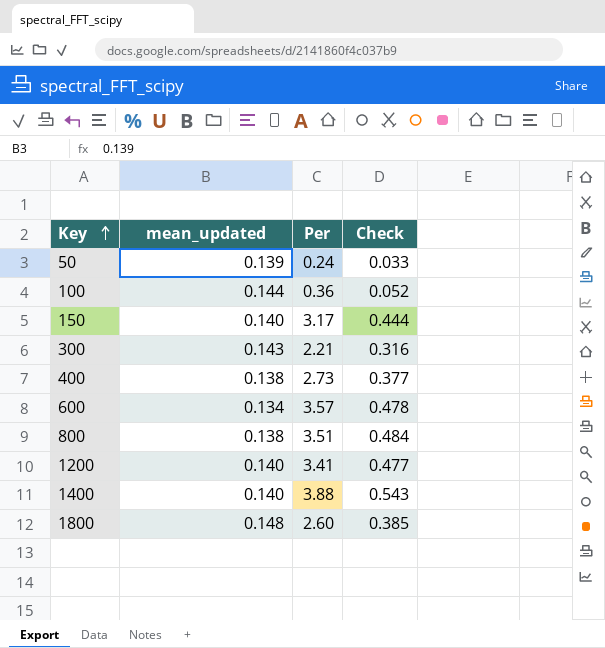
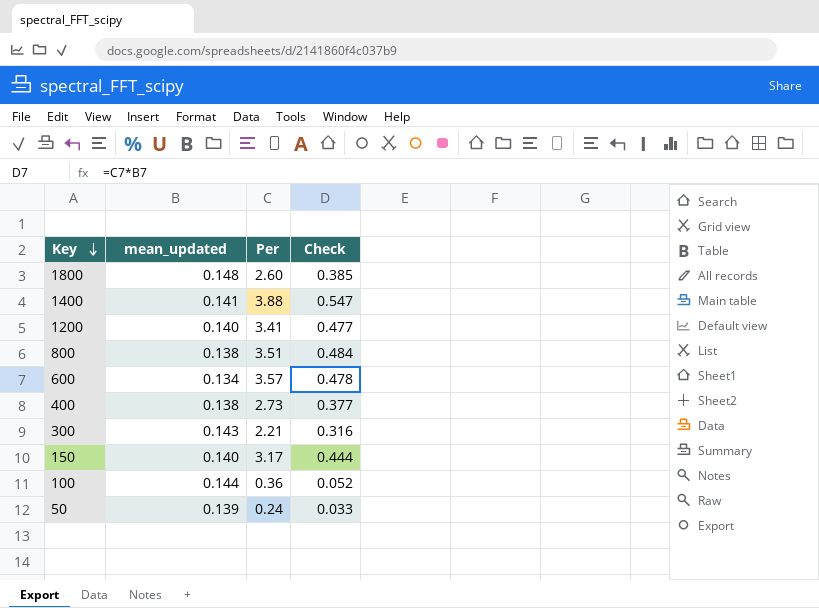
row order: Key ascending -> Key descending
1400 | mean_updated: 0.140 -> 0.141
1400 | Check: 0.543 -> 0.547

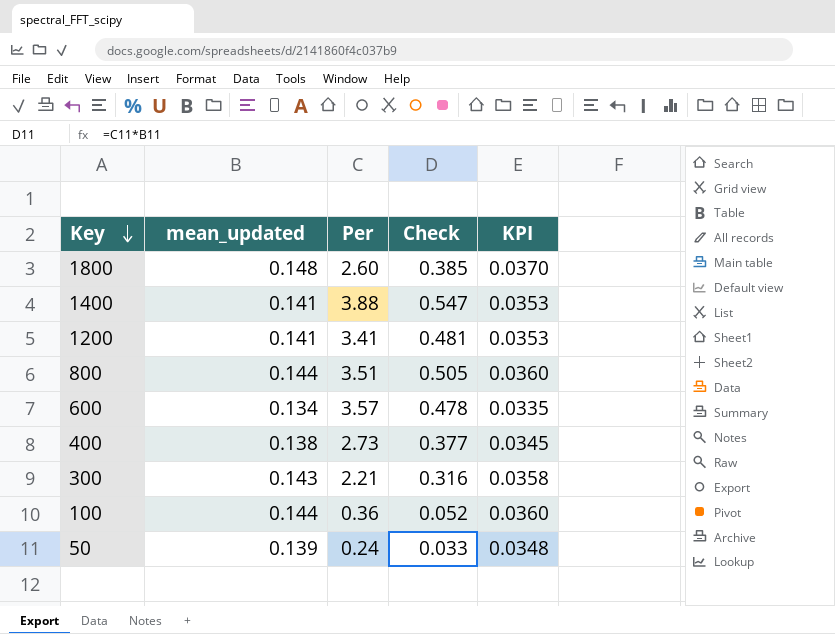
column KPI | formula: none -> [mean_updated] * 0.25
row 150: 0.140 | 3.17 | 0.444 -> none
1200 | mean_updated: 0.140 -> 0.141
1200 | Check: 0.477 -> 0.481
800 | mean_updated: 0.138 -> 0.144
800 | Check: 0.484 -> 0.505

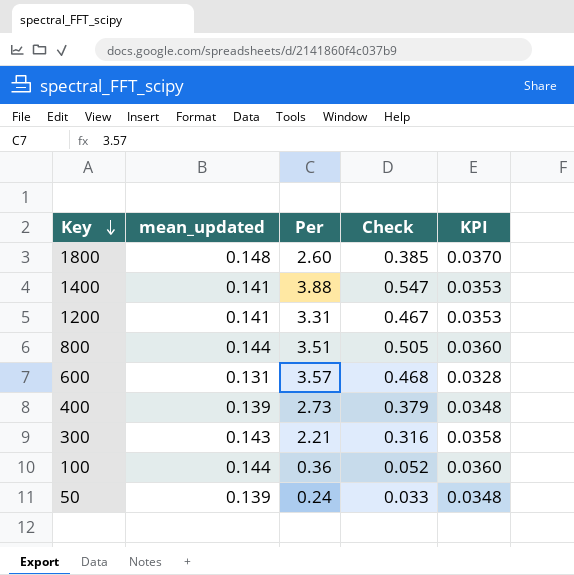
1200 | Per: 3.41 -> 3.31
1200 | Check: 0.481 -> 0.467
600 | mean_updated: 0.134 -> 0.131
600 | Check: 0.478 -> 0.468
600 | KPI: 0.0335 -> 0.0328
400 | mean_updated: 0.138 -> 0.139
400 | Check: 0.377 -> 0.379
400 | KPI: 0.0345 -> 0.0348

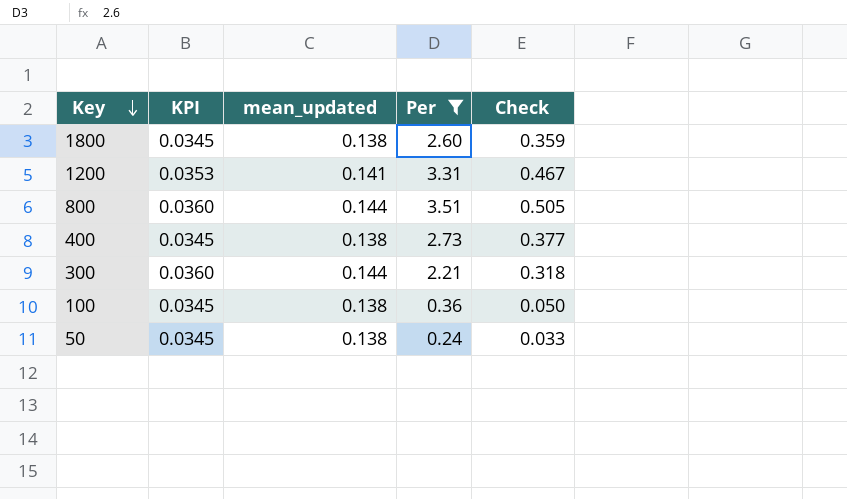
filter: none -> Per <= 3.51
column KPI | position: 5 -> 2
1800 | KPI: 0.0370 -> 0.0345
1800 | mean_updated: 0.148 -> 0.138
1800 | Check: 0.385 -> 0.359
400 | KPI: 0.0348 -> 0.0345
400 | mean_updated: 0.139 -> 0.138
400 | Check: 0.379 -> 0.377
300 | KPI: 0.0358 -> 0.0360
300 | mean_updated: 0.143 -> 0.144
300 | Check: 0.316 -> 0.318
100 | KPI: 0.0360 -> 0.0345
100 | mean_updated: 0.144 -> 0.138
100 | Check: 0.052 -> 0.050
50 | KPI: 0.0348 -> 0.0345
50 | mean_updated: 0.139 -> 0.138

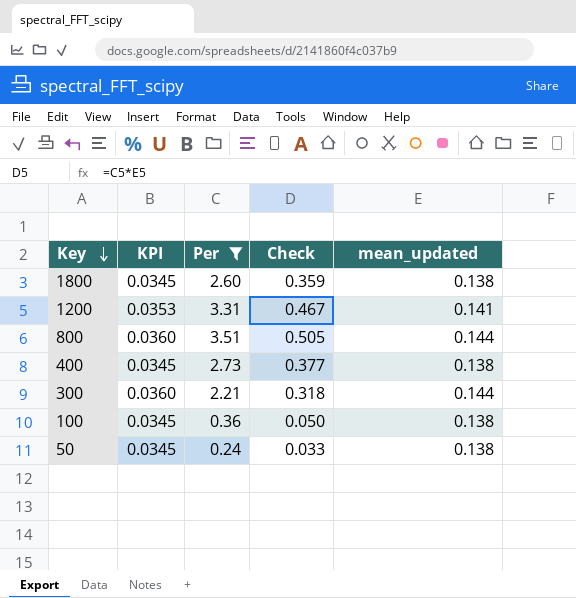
column mean_updated | position: 3 -> 5

